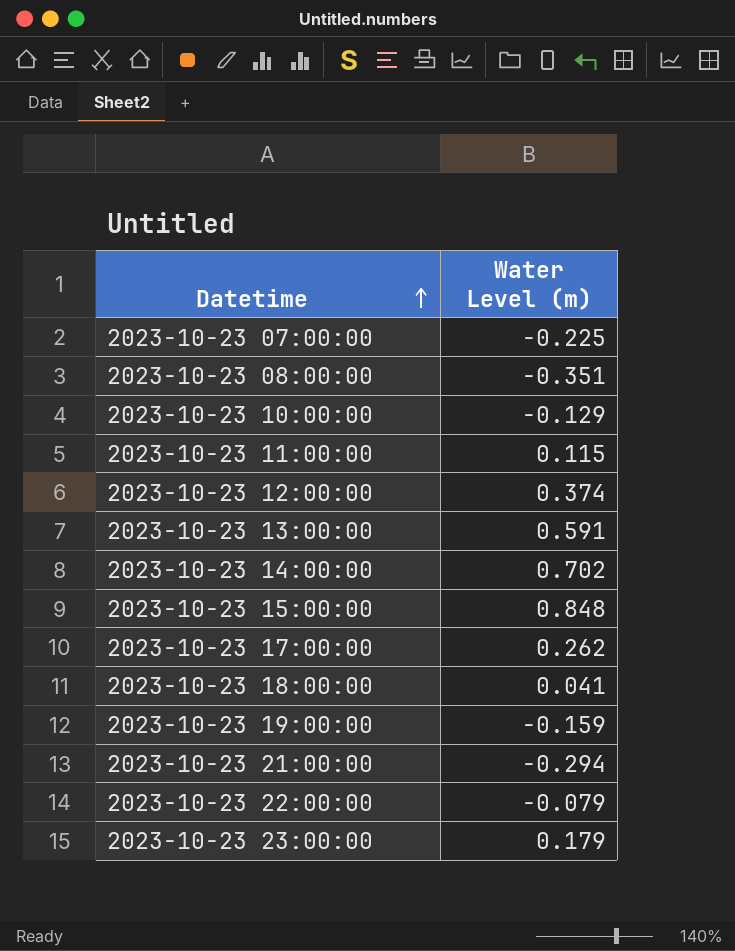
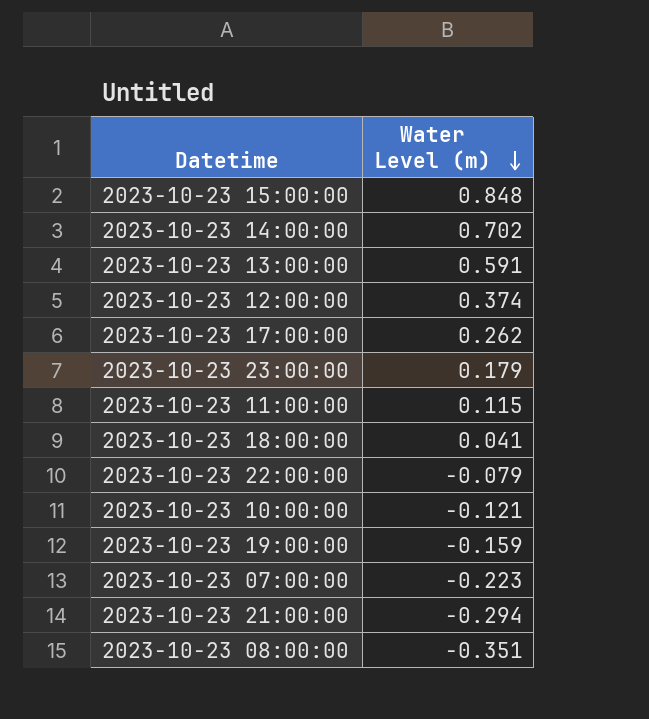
row order: Datetime ascending -> Water Level (m) descending
2023-10-23 10:00:00 | Water Level (m): -0.129 -> -0.121
2023-10-23 07:00:00 | Water Level (m): -0.225 -> -0.223

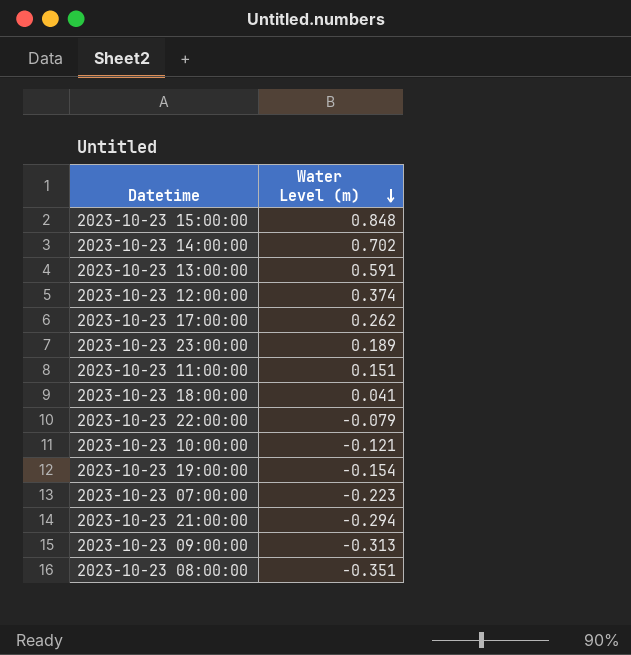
2023-10-23 23:00:00 | Water Level (m): 0.179 -> 0.189
2023-10-23 11:00:00 | Water Level (m): 0.115 -> 0.151
2023-10-23 19:00:00 | Water Level (m): -0.159 -> -0.154
row 2023-10-23 09:00:00: none -> -0.313

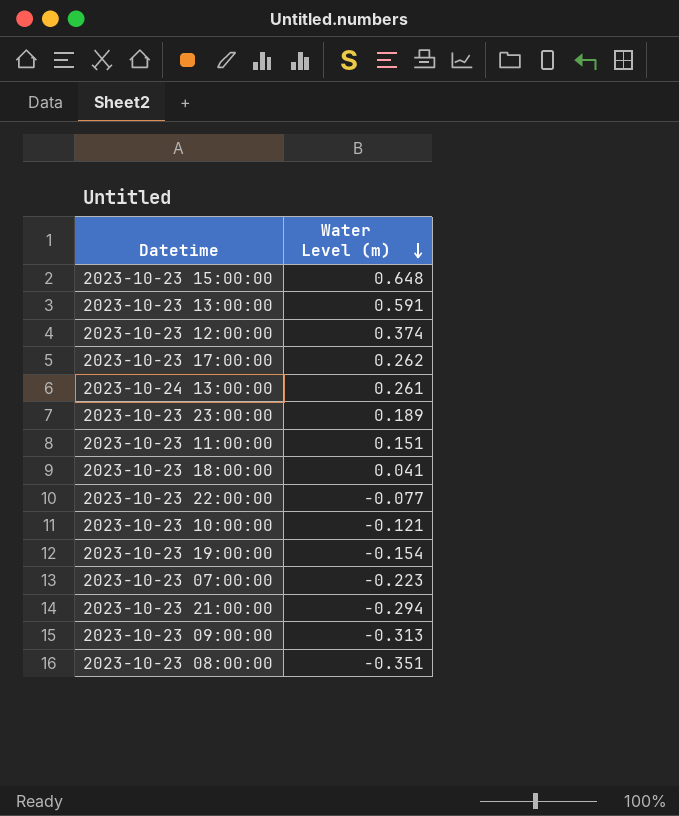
row 2023-10-23 14:00:00: 0.702 -> none
2023-10-23 15:00:00 | Water Level (m): 0.848 -> 0.648
row 2023-10-24 13:00:00: none -> 0.261
2023-10-23 22:00:00 | Water Level (m): -0.079 -> -0.077

